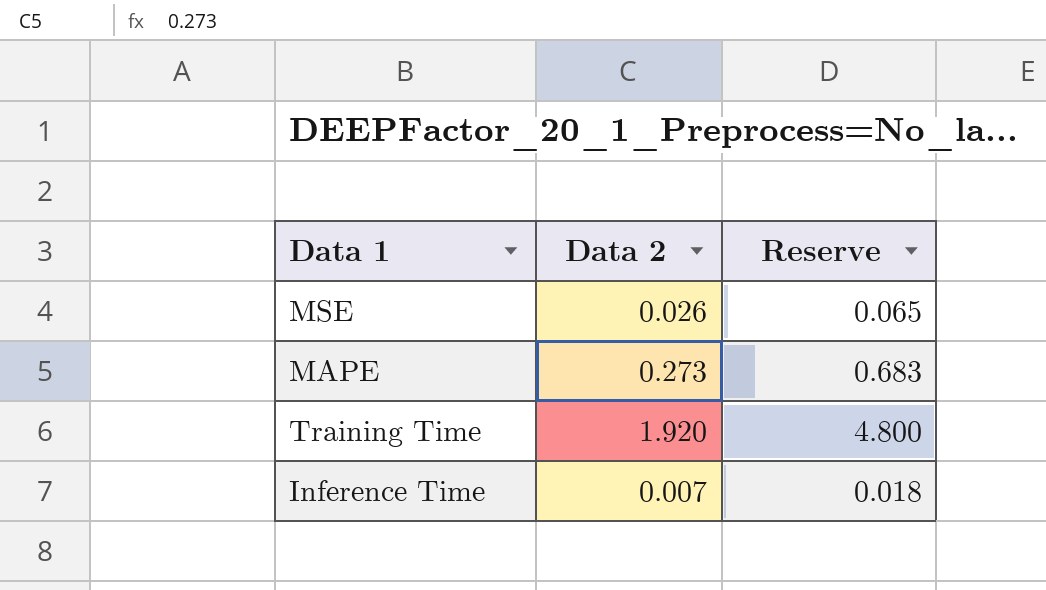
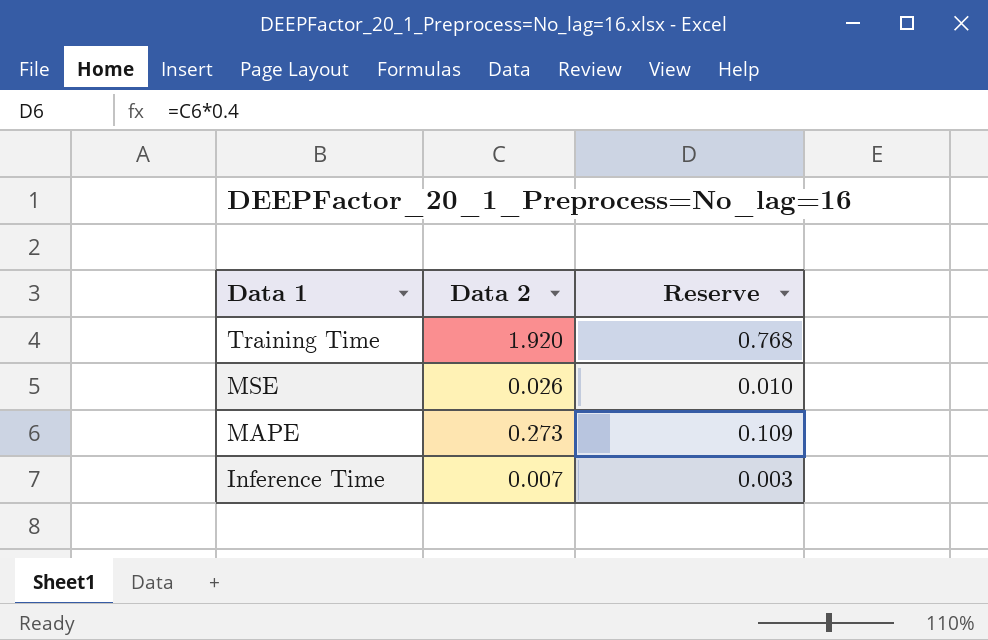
row order: none -> Data 1 descending
column Reserve | formula: [Data 2] * 2.5 -> [Data 2] * 0.4

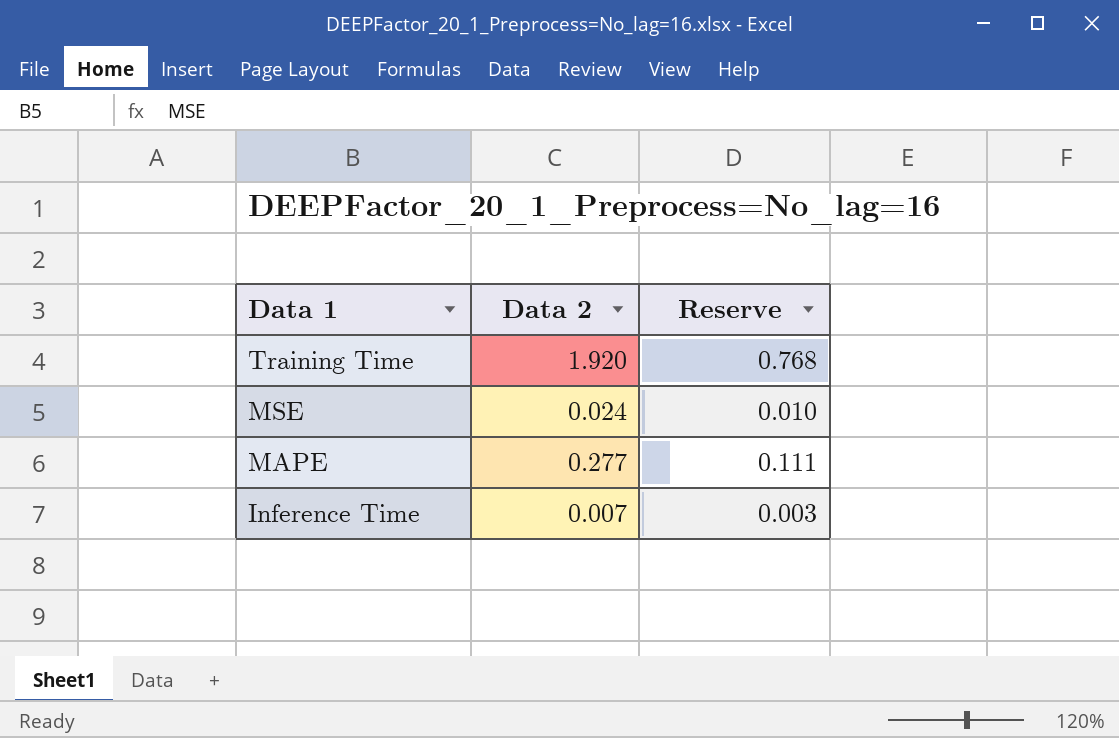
MSE | Data 2: 0.026 -> 0.024
MAPE | Data 2: 0.273 -> 0.277
MAPE | Reserve: 0.109 -> 0.111

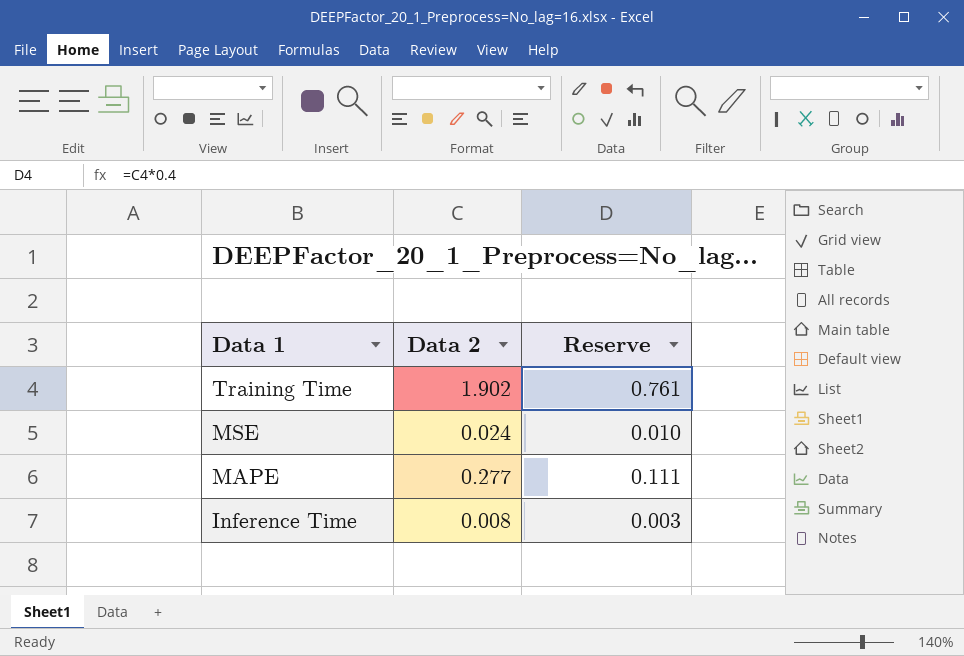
Training Time | Data 2: 1.920 -> 1.902
Training Time | Reserve: 0.768 -> 0.761
Inference Time | Data 2: 0.007 -> 0.008

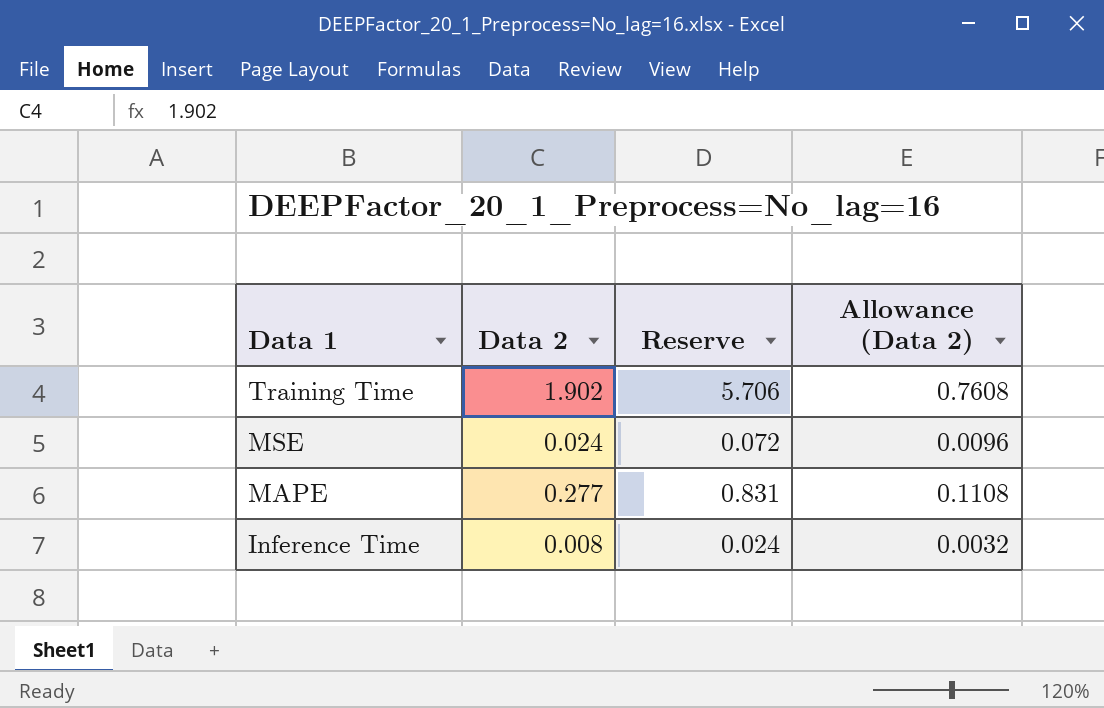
column Reserve | formula: [Data 2] * 0.4 -> [Data 2] * 3
column Allowance (Data 2) | formula: none -> [Data 2] * 0.4

